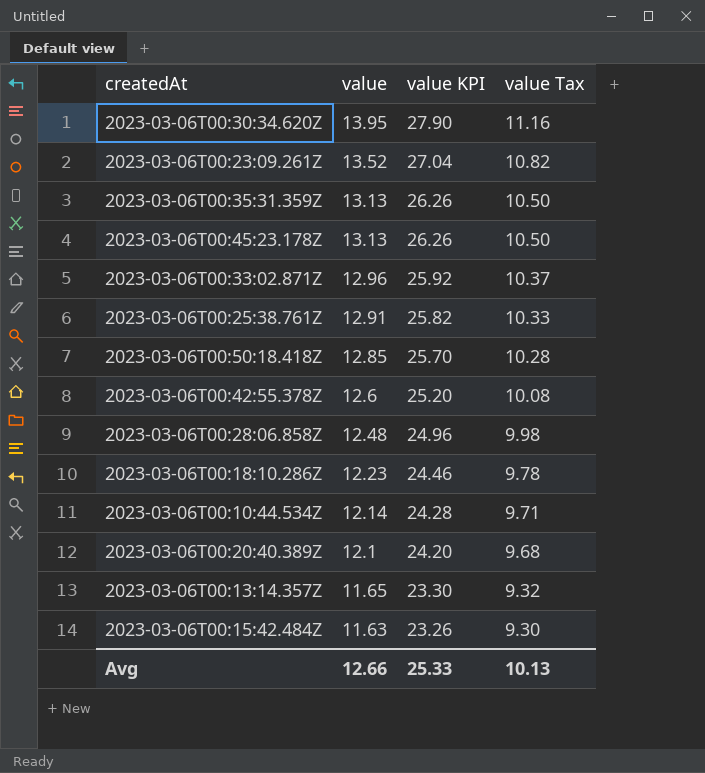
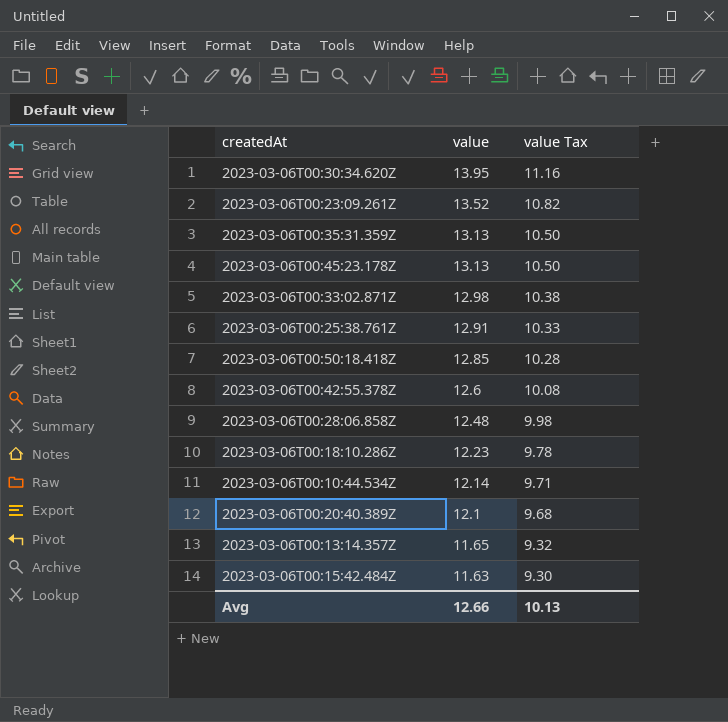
column value KPI | formula: [value] * 2 -> none
2023-03-06T00:33:02.871Z | value: 12.96 -> 12.98
2023-03-06T00:33:02.871Z | value Tax: 10.37 -> 10.38

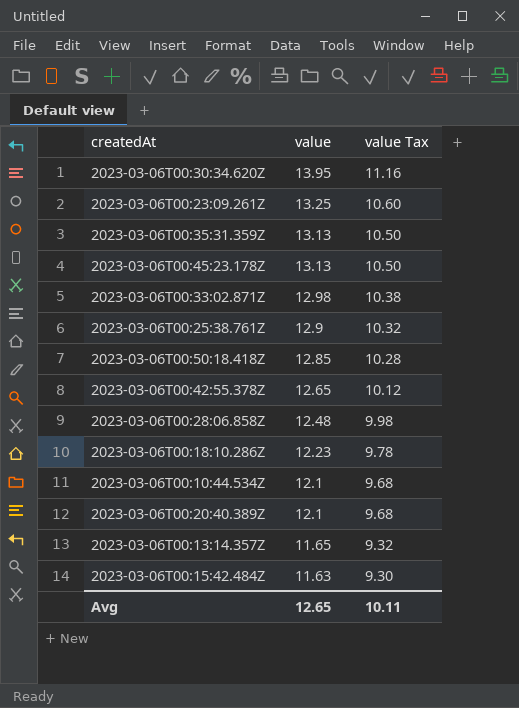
2023-03-06T00:23:09.261Z | value: 13.52 -> 13.25
2023-03-06T00:23:09.261Z | value Tax: 10.82 -> 10.60
2023-03-06T00:25:38.761Z | value: 12.91 -> 12.9
2023-03-06T00:25:38.761Z | value Tax: 10.33 -> 10.32
2023-03-06T00:42:55.378Z | value: 12.6 -> 12.65
2023-03-06T00:42:55.378Z | value Tax: 10.08 -> 10.12
2023-03-06T00:10:44.534Z | value: 12.14 -> 12.1
2023-03-06T00:10:44.534Z | value Tax: 9.71 -> 9.68
Avg | value: 12.66 -> 12.65
Avg | value Tax: 10.13 -> 10.11

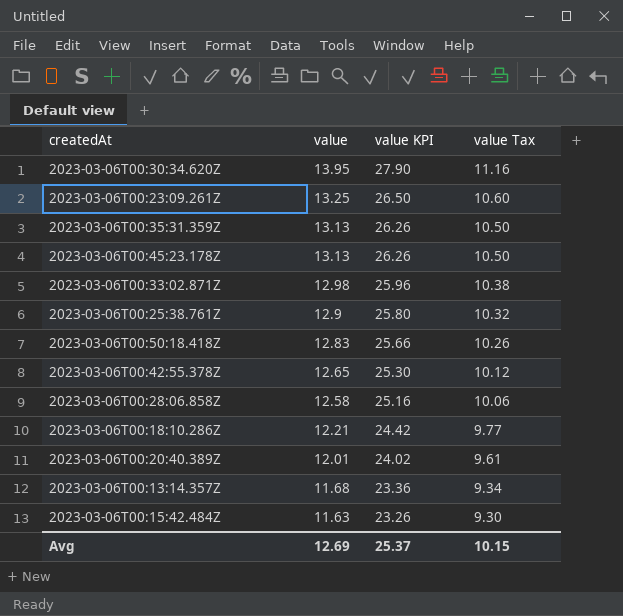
column value KPI | formula: none -> [value] * 2
row 2023-03-06T00:10:44.534Z: 12.1 | 9.68 -> none
2023-03-06T00:50:18.418Z | value: 12.85 -> 12.83
2023-03-06T00:50:18.418Z | value Tax: 10.28 -> 10.26
2023-03-06T00:28:06.858Z | value: 12.48 -> 12.58
2023-03-06T00:28:06.858Z | value Tax: 9.98 -> 10.06
2023-03-06T00:18:10.286Z | value: 12.23 -> 12.21
2023-03-06T00:18:10.286Z | value Tax: 9.78 -> 9.77
2023-03-06T00:20:40.389Z | value: 12.1 -> 12.01
2023-03-06T00:20:40.389Z | value Tax: 9.68 -> 9.61
2023-03-06T00:13:14.357Z | value: 11.65 -> 11.68
2023-03-06T00:13:14.357Z | value Tax: 9.32 -> 9.34
Avg | value: 12.65 -> 12.69
Avg | value Tax: 10.11 -> 10.15

